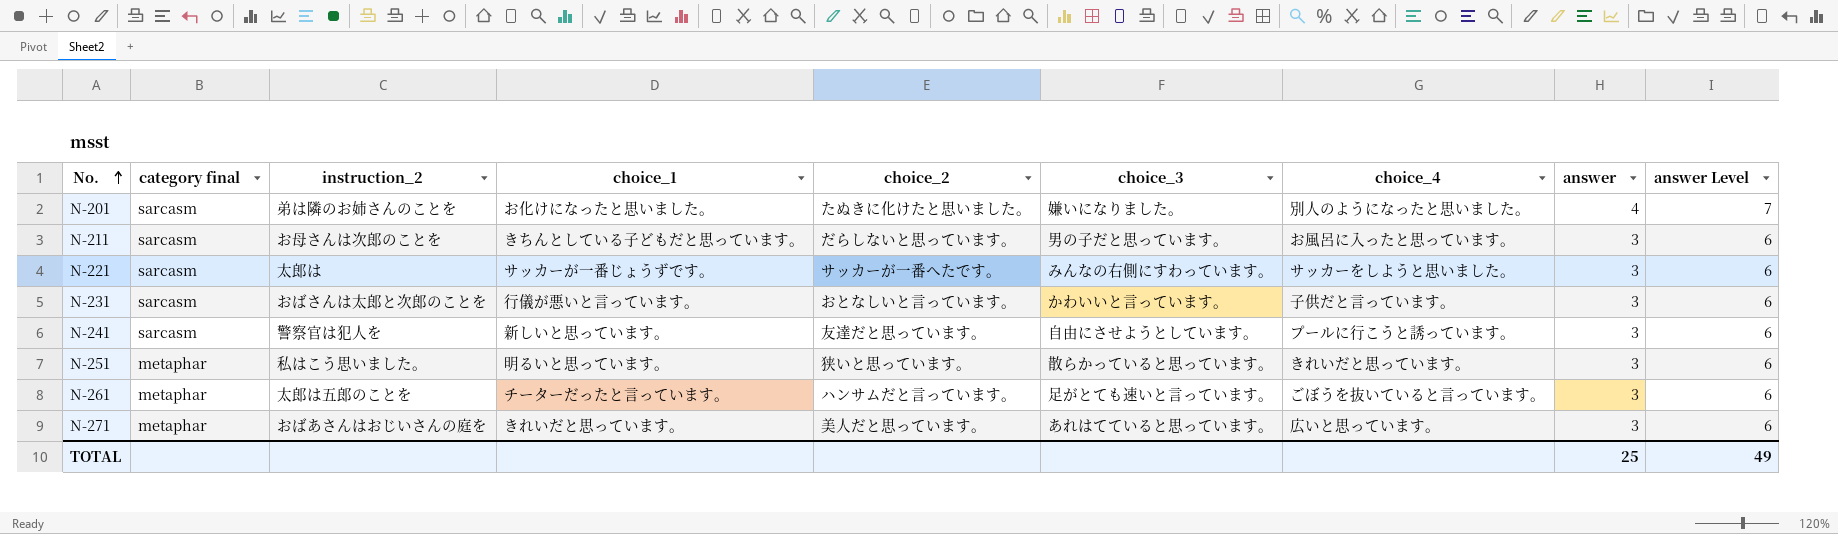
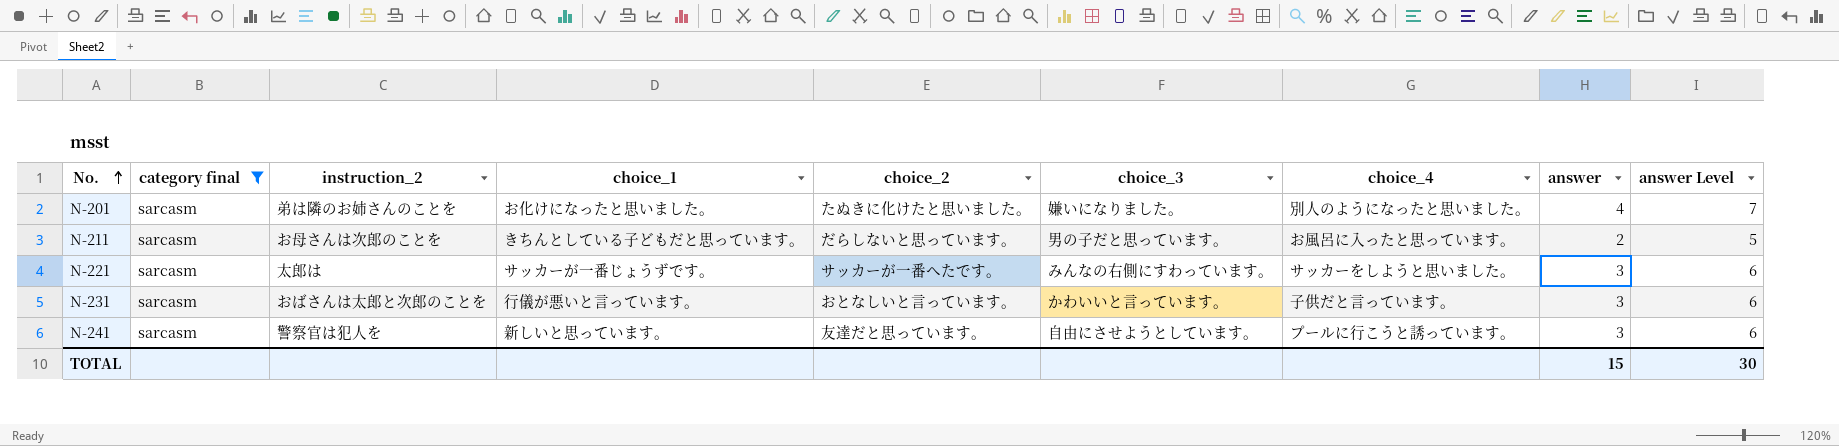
filter: none -> category final = sarcasm
N-211 | answer: 3 -> 2
N-211 | answer Level: 6 -> 5
TOTAL | answer: 25 -> 15
TOTAL | answer Level: 49 -> 30

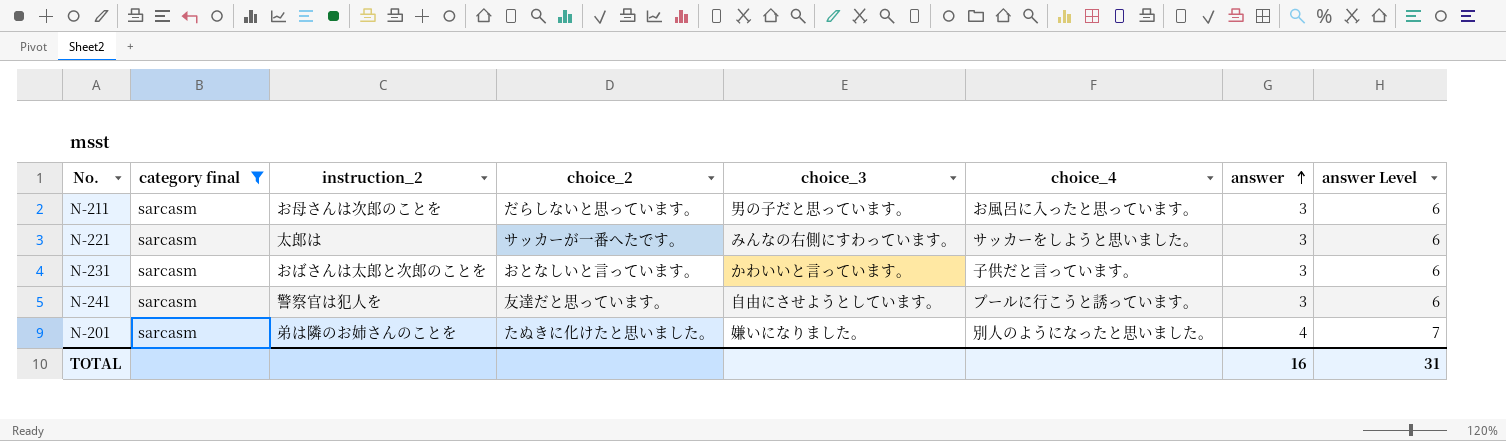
row order: No. ascending -> answer ascending
column choice_1 | position: 4 -> none
N-211 | answer: 2 -> 3
N-211 | answer Level: 5 -> 6
TOTAL | answer: 15 -> 16
TOTAL | answer Level: 30 -> 31

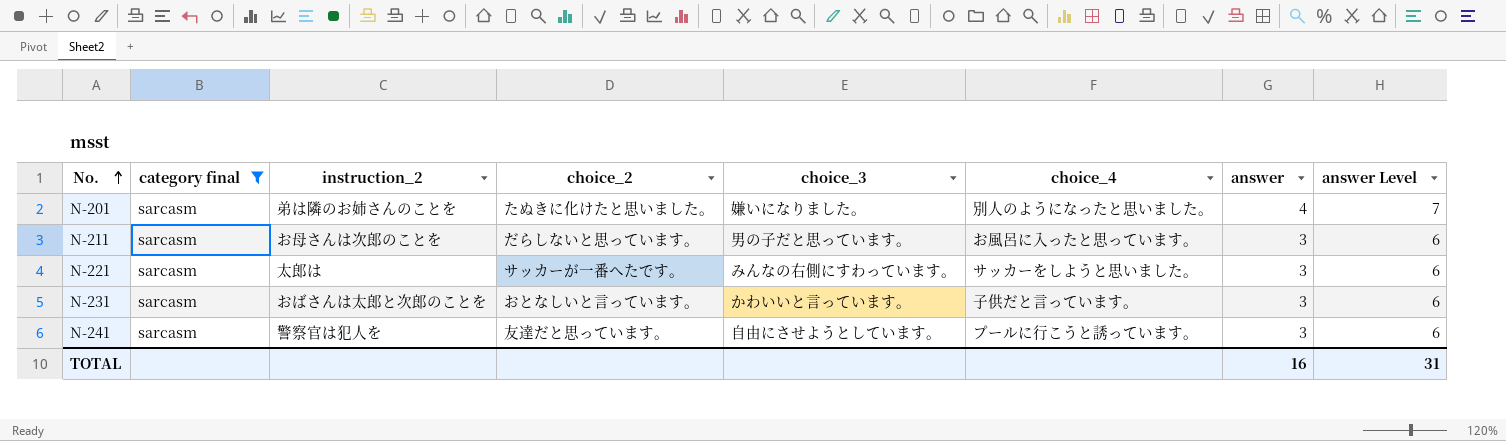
row order: answer ascending -> No. ascending

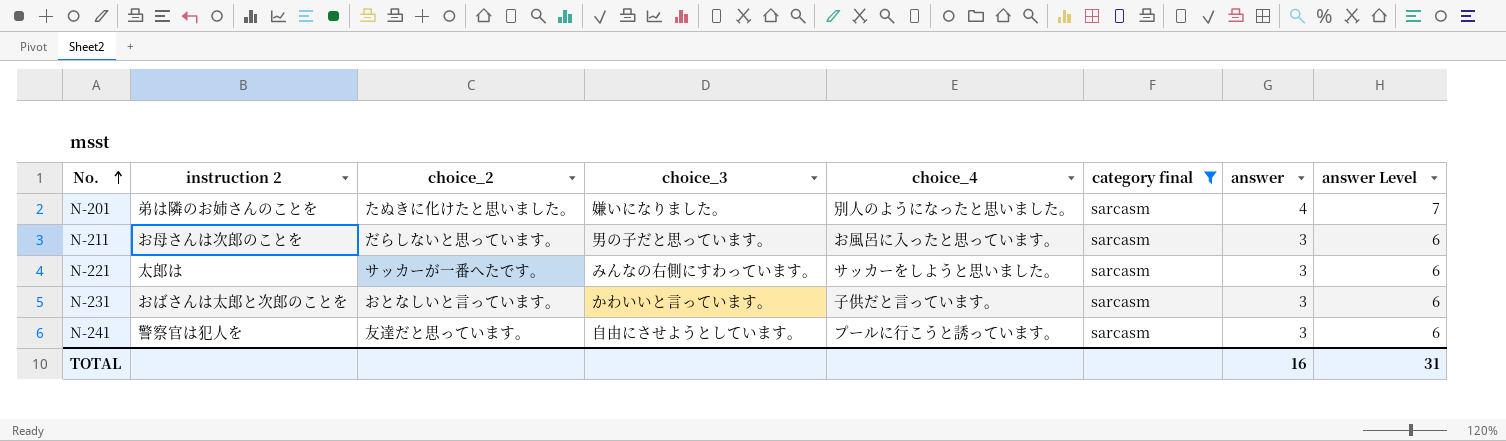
column name: instruction_2 -> instruction 2
column category final | position: 2 -> 6

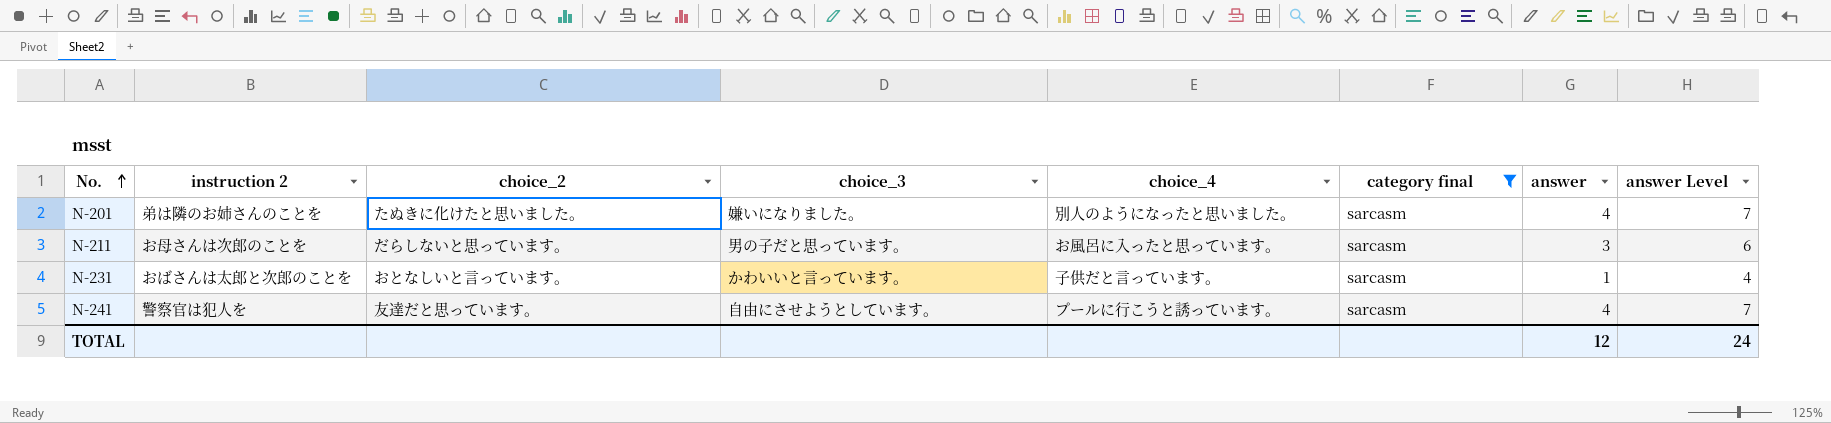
row N-221: 太郎は | サッカーが一番へたです。 | みんなの右側にすわっています。 | サッカーをしようと思いました。 | sarcasm | 3 | 6 -> none
N-231 | answer: 3 -> 1
N-231 | answer Level: 6 -> 4
N-241 | answer: 3 -> 4
N-241 | answer Level: 6 -> 7
TOTAL | answer: 16 -> 12
TOTAL | answer Level: 31 -> 24

